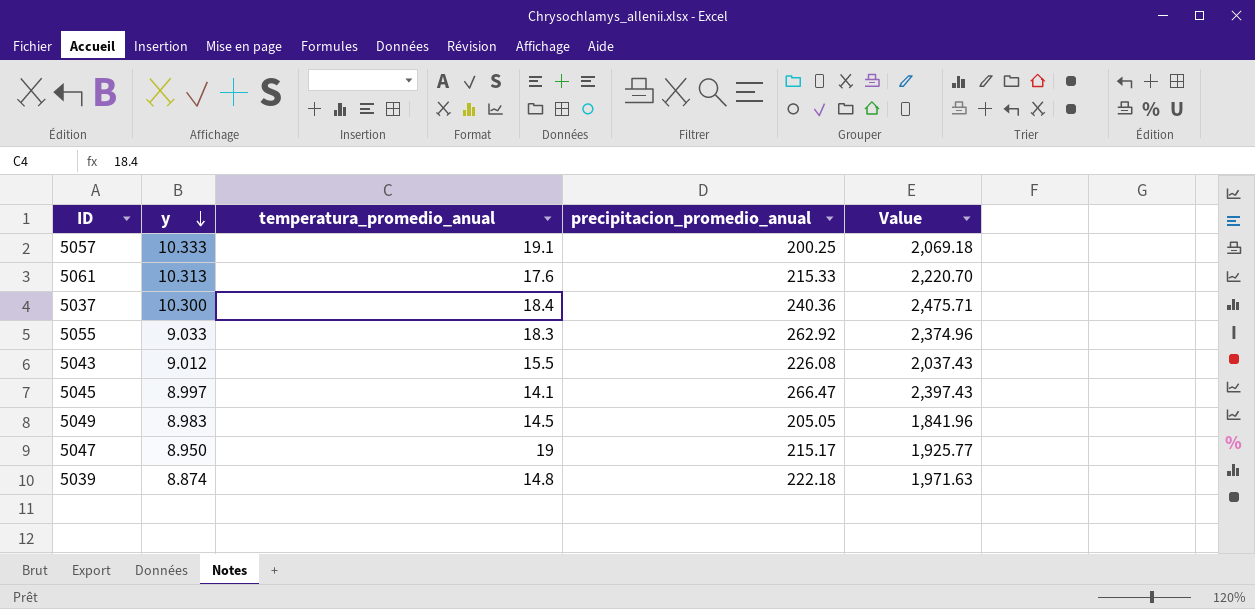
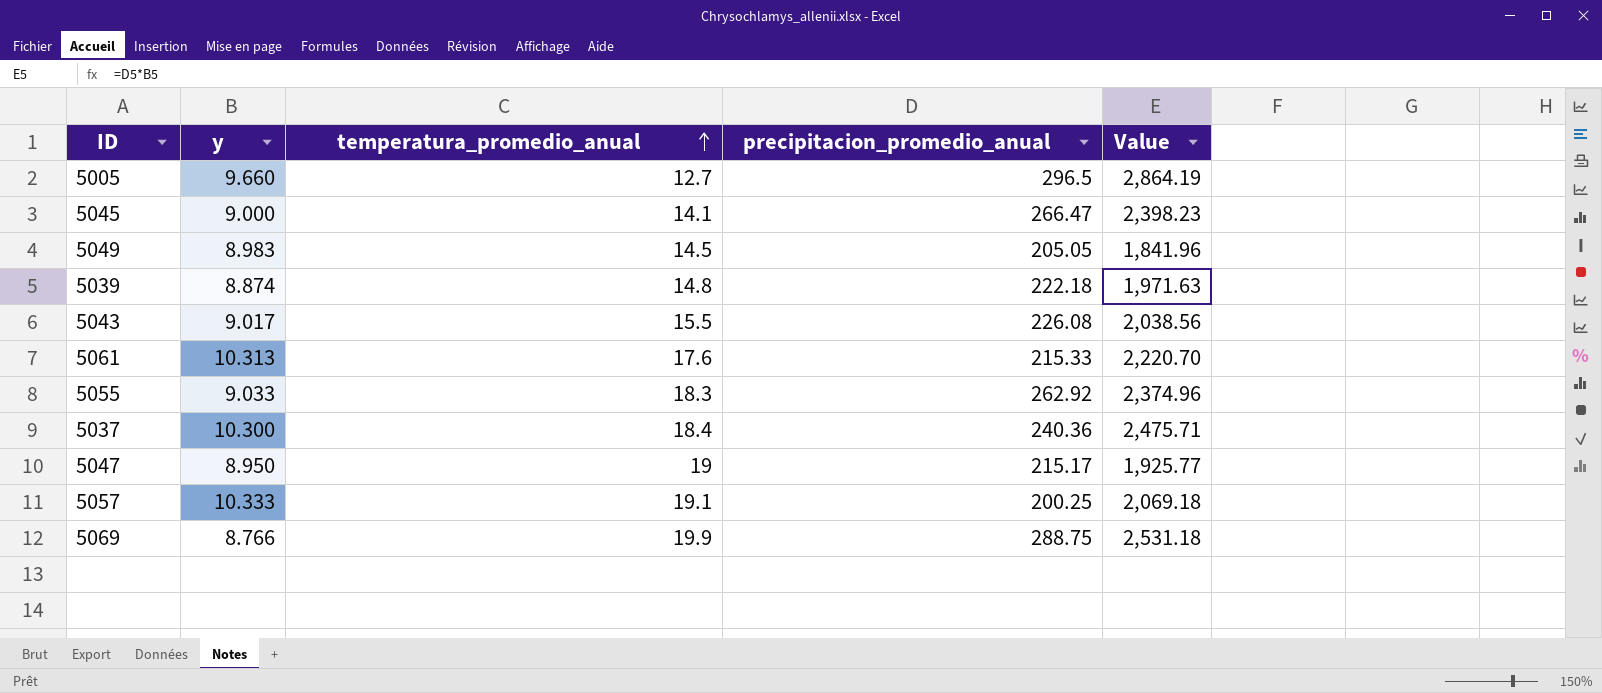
row order: y descending -> temperatura_promedio_anual ascending
row 5005: none -> 9.660 | 12.7 | 296.5 | 2,864.19
5045 | y: 8.997 -> 9.000
5045 | Value: 2,397.43 -> 2,398.23
5043 | y: 9.012 -> 9.017
5043 | Value: 2,037.43 -> 2,038.56
row 5069: none -> 8.766 | 19.9 | 288.75 | 2,531.18

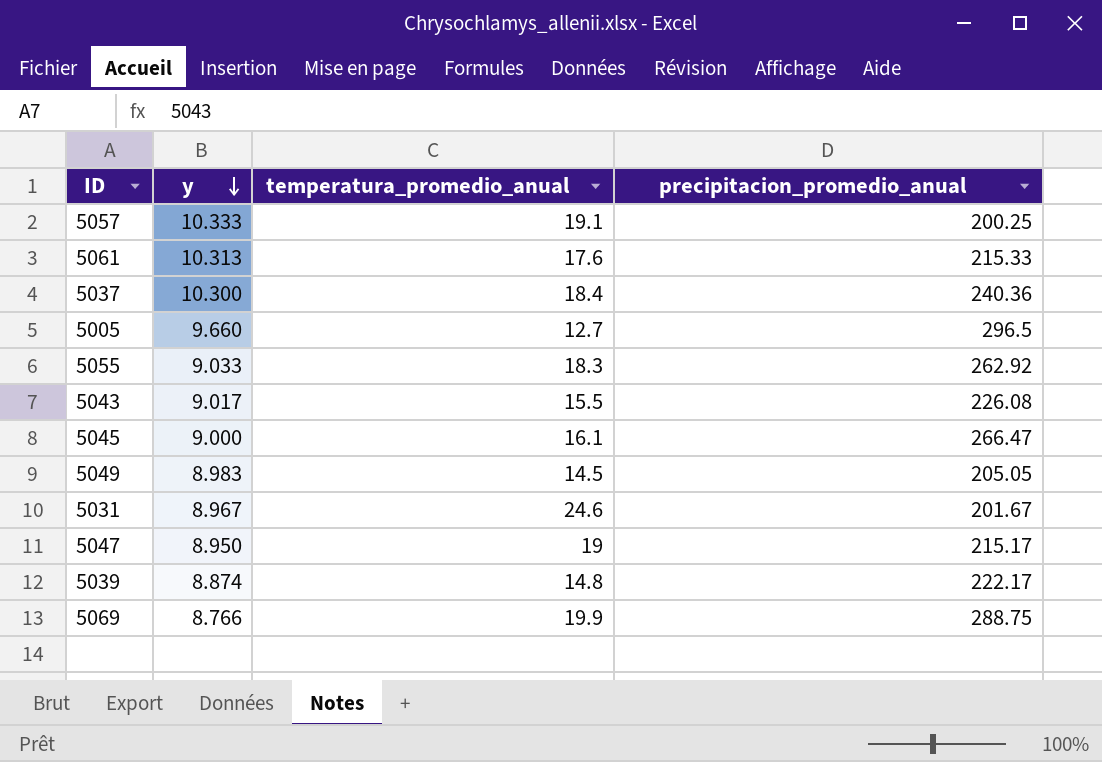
row order: temperatura_promedio_anual ascending -> y descending
column Value | formula: [y] * [precipitacion_promedio_anual] -> none
5045 | temperatura_promedio_anual: 14.1 -> 16.1
row 5031: none -> 8.967 | 24.6 | 201.67
5039 | precipitacion_promedio_anual: 222.18 -> 222.17

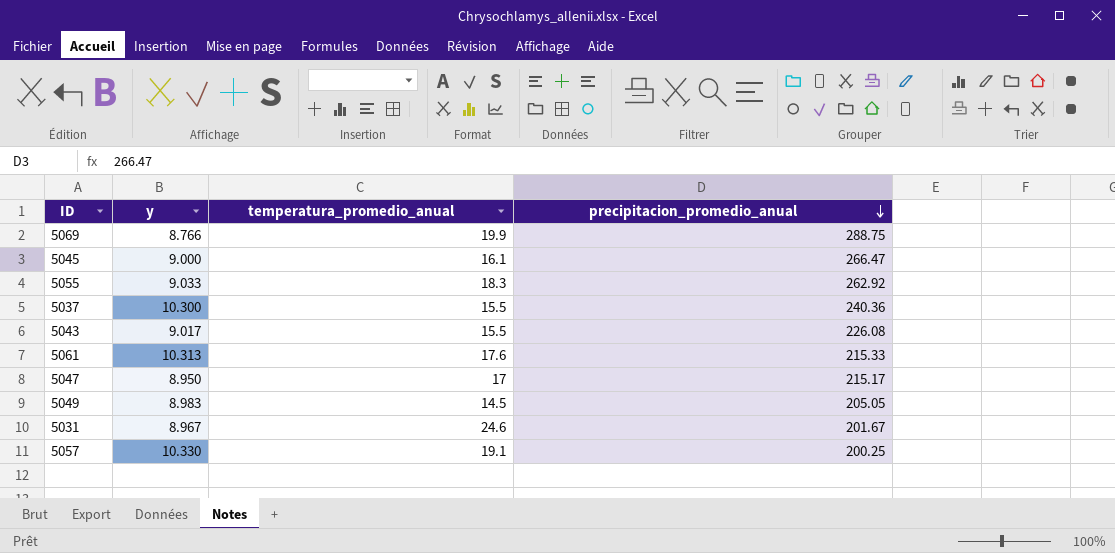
row order: y descending -> precipitacion_promedio_anual descending
row 5005: 9.660 | 12.7 | 296.5 -> none
row 5039: 8.874 | 14.8 | 222.17 -> none
5037 | temperatura_promedio_anual: 18.4 -> 15.5
5047 | temperatura_promedio_anual: 19 -> 17
5057 | y: 10.333 -> 10.330

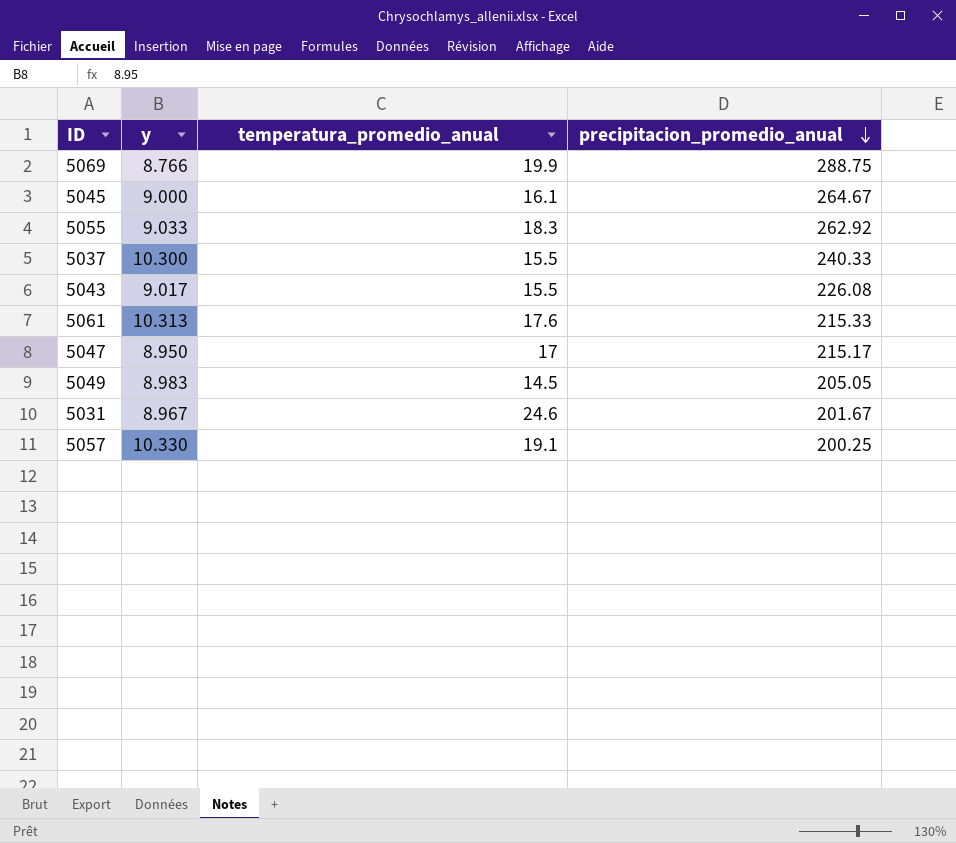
5045 | precipitacion_promedio_anual: 266.47 -> 264.67
5037 | precipitacion_promedio_anual: 240.36 -> 240.33

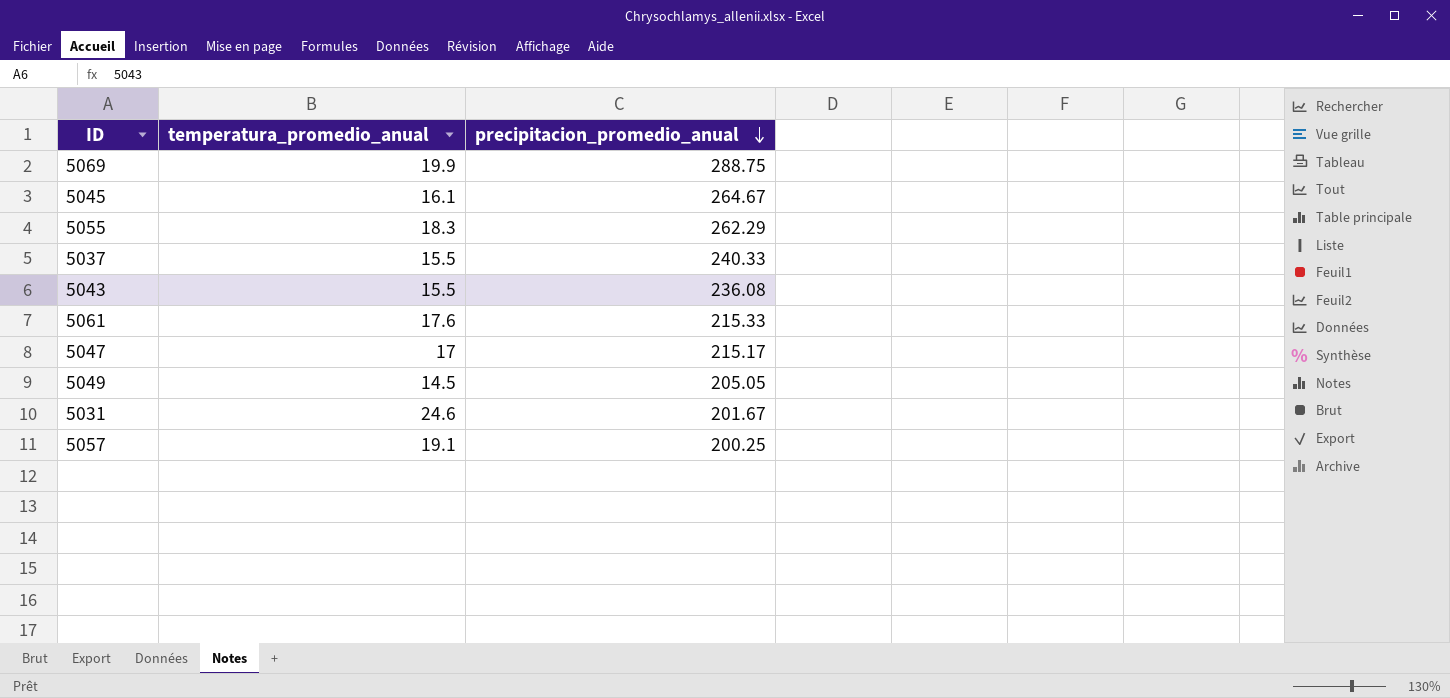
column y | position: 2 -> none
5055 | precipitacion_promedio_anual: 262.92 -> 262.29
5043 | precipitacion_promedio_anual: 226.08 -> 236.08

